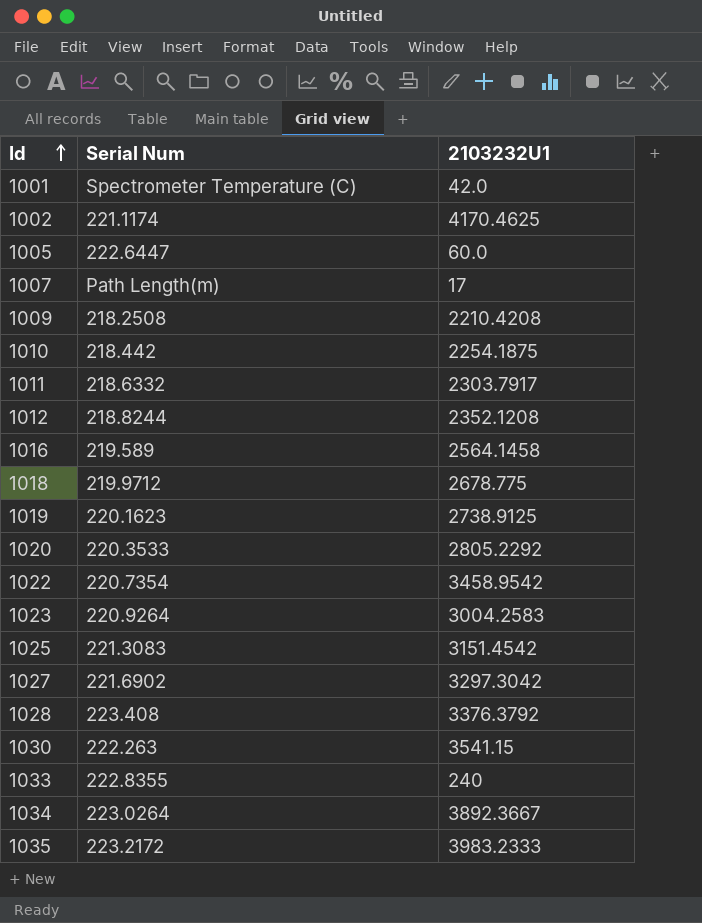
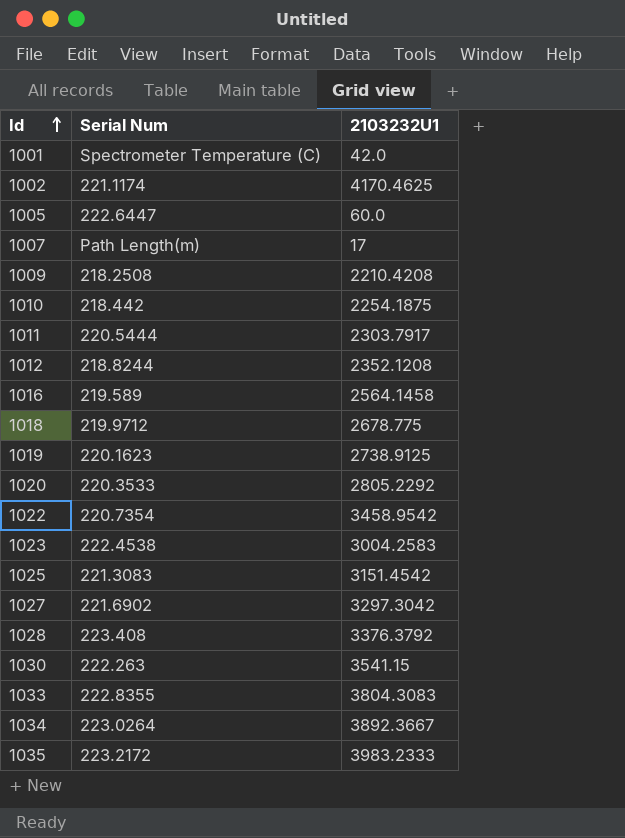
1011 | Serial Num: 218.6332 -> 220.5444
1023 | Serial Num: 220.9264 -> 222.4538
1033 | 2103232U1: 240 -> 3804.3083

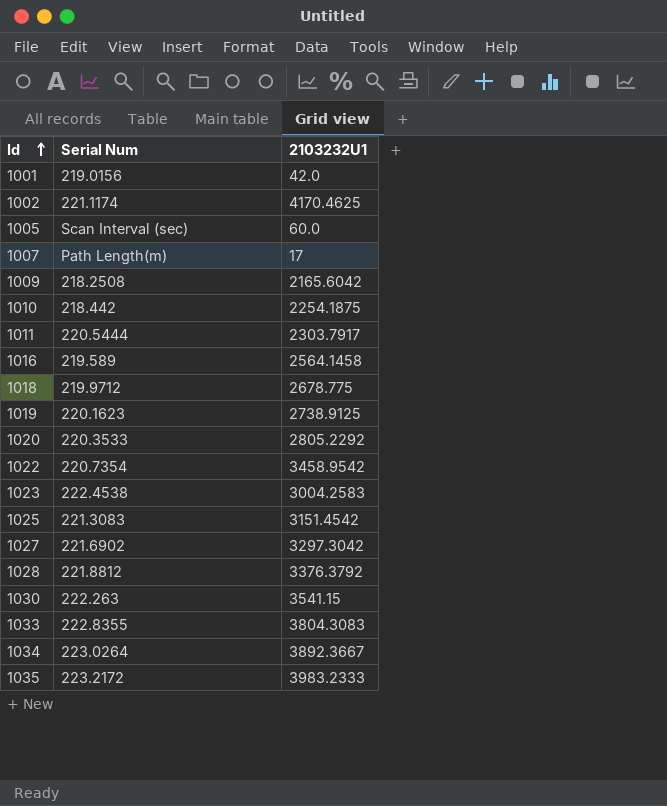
row 1012: 218.8244 | 2352.1208 -> none
1001 | Serial Num: Spectrometer Temperature (C) -> 219.0156
1005 | Serial Num: 222.6447 -> Scan Interval (sec)
1009 | 2103232U1: 2210.4208 -> 2165.6042
1028 | Serial Num: 223.408 -> 221.8812

